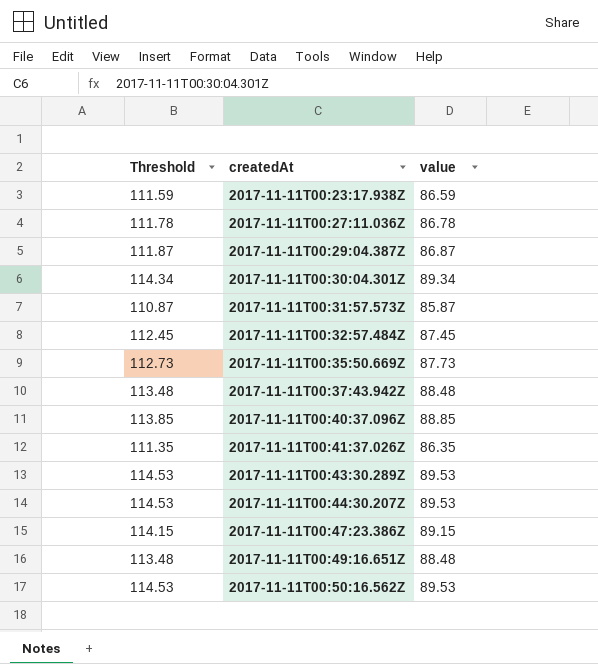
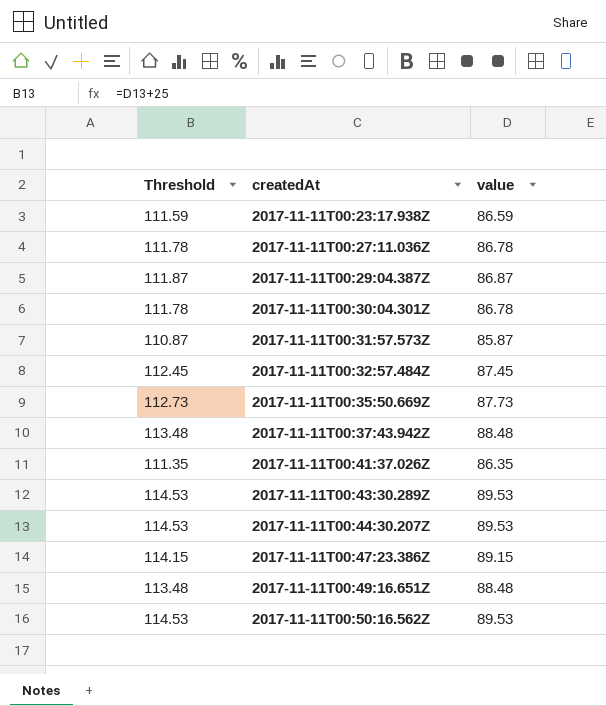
row 2017-11-11T00:40:37.096Z: 113.85 | 88.85 -> none
2017-11-11T00:30:04.301Z | Threshold: 114.34 -> 111.78
2017-11-11T00:30:04.301Z | value: 89.34 -> 86.78

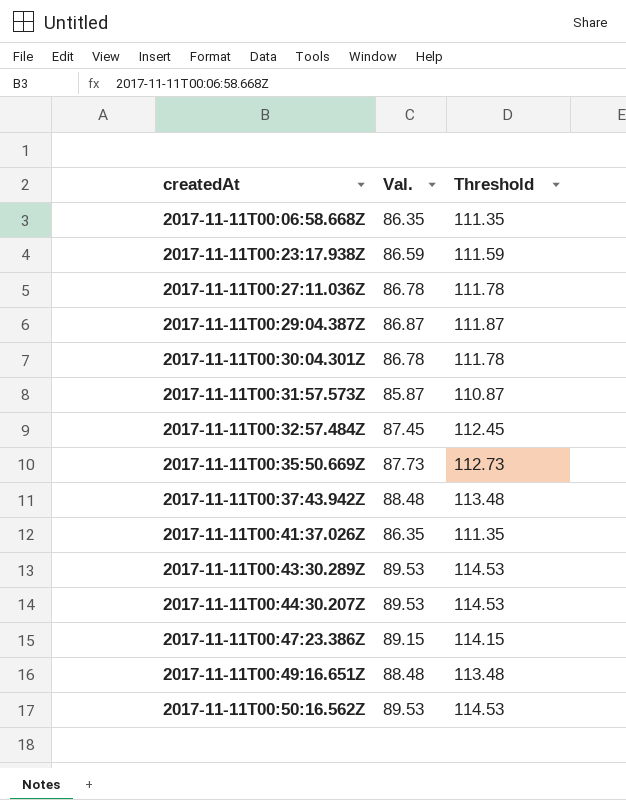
column name: value -> Val.
column Threshold | position: 1 -> 3
row 2017-11-11T00:06:58.668Z: none -> 86.35 | 111.35

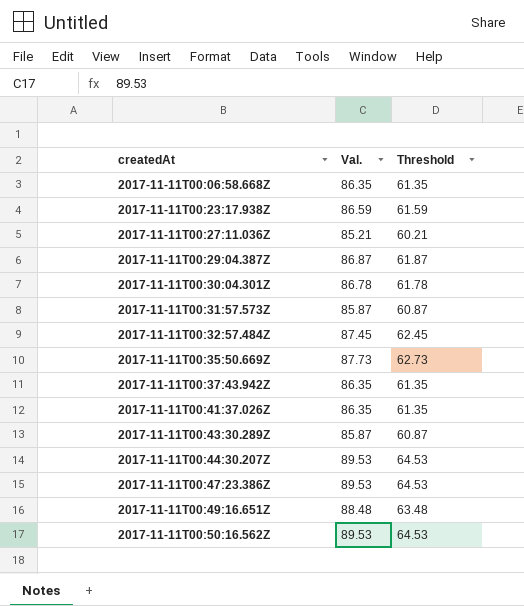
column Threshold | formula: [Val.] + 25 -> [Val.] - 25
2017-11-11T00:27:11.036Z | Val.: 86.78 -> 85.21
2017-11-11T00:37:43.942Z | Val.: 88.48 -> 86.35
2017-11-11T00:43:30.289Z | Val.: 89.53 -> 85.87
2017-11-11T00:47:23.386Z | Val.: 89.15 -> 89.53

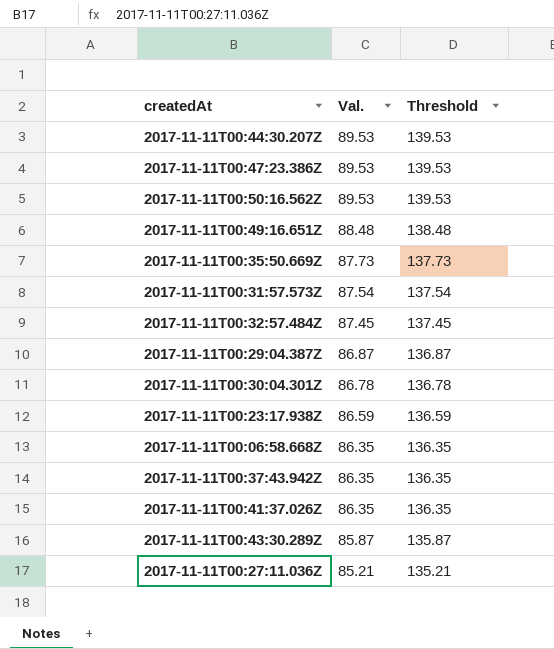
row order: createdAt ascending -> Val. descending
column Threshold | formula: [Val.] - 25 -> [Val.] + 50
2017-11-11T00:31:57.573Z | Val.: 85.87 -> 87.54

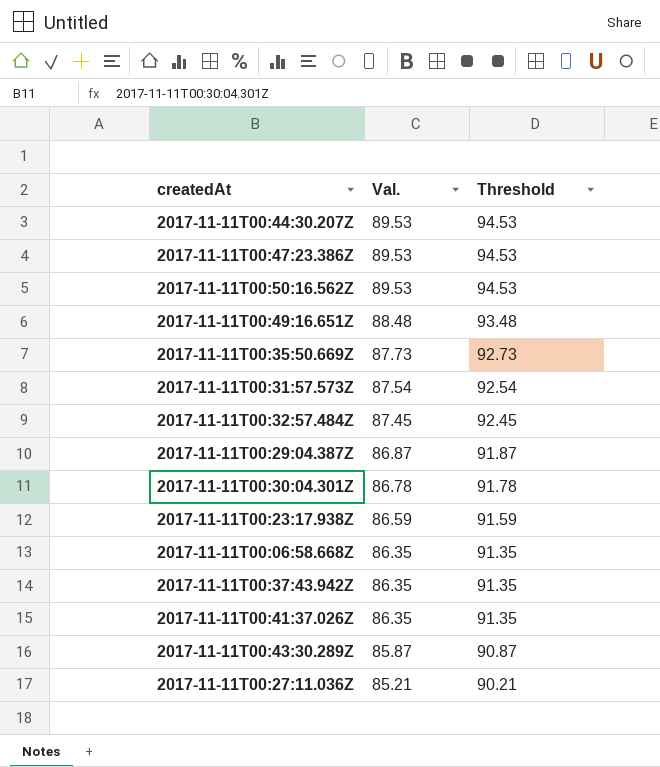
column Threshold | formula: [Val.] + 50 -> [Val.] + 5

